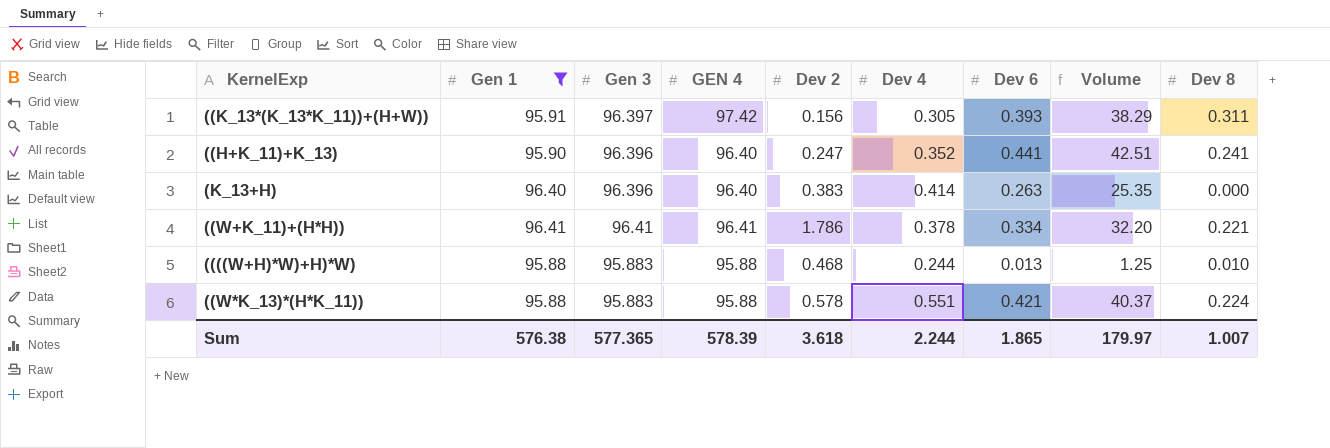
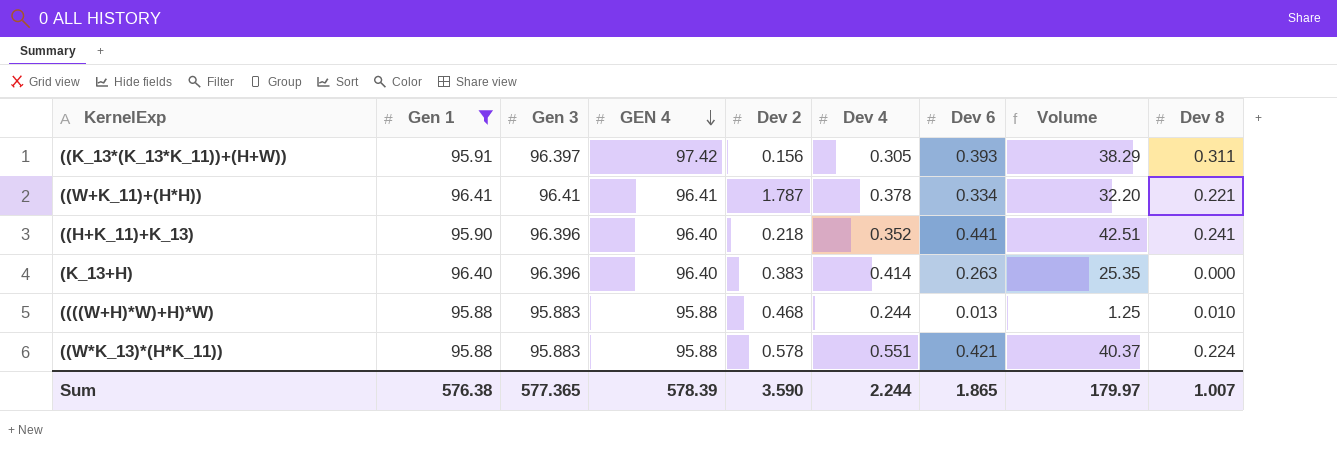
row order: none -> GEN 4 descending
((W+K_11)+(H*H)) | Dev 2: 1.786 -> 1.787
((H+K_11)+K_13) | Dev 2: 0.247 -> 0.218
Sum | Dev 2: 3.618 -> 3.590

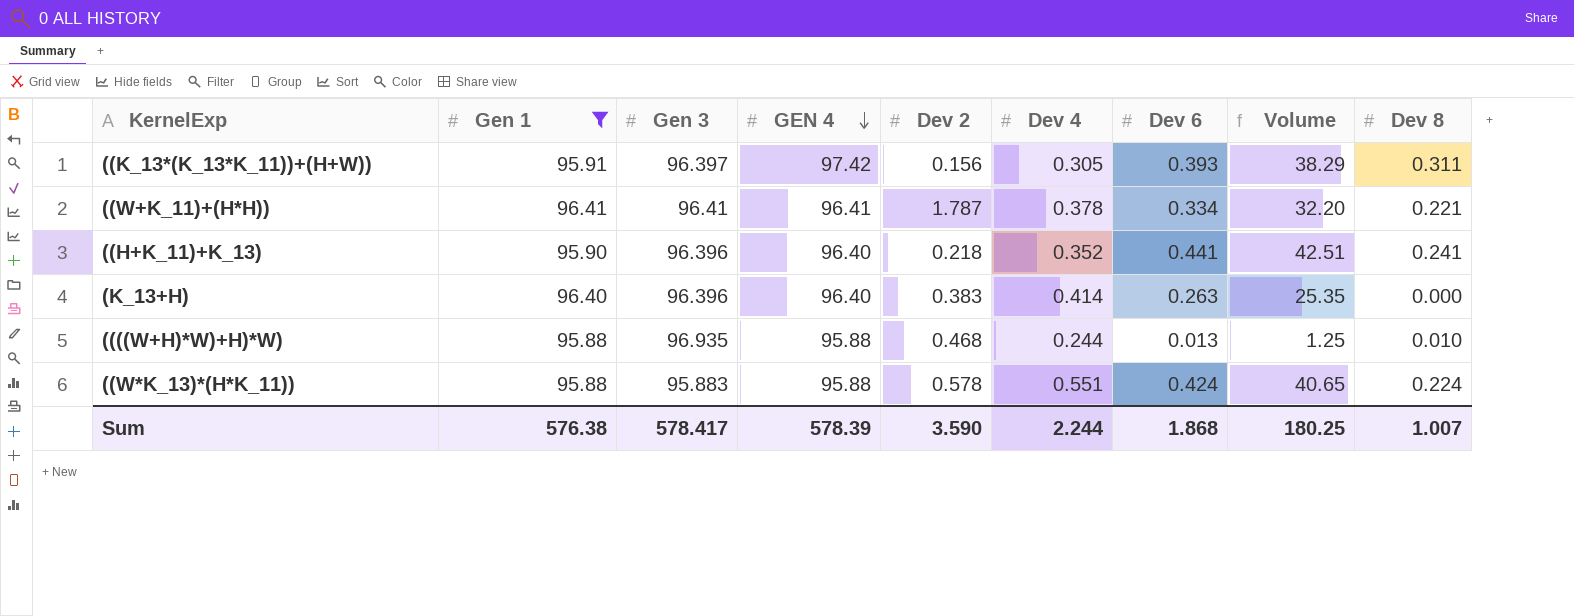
((((W+H)*W)+H)*W) | Gen 3: 95.883 -> 96.935
((W*K_13)*(H*K_11)) | Dev 6: 0.421 -> 0.424
((W*K_13)*(H*K_11)) | Volume: 40.37 -> 40.65
Sum | Gen 3: 577.365 -> 578.417
Sum | Dev 6: 1.865 -> 1.868
Sum | Volume: 179.97 -> 180.25

